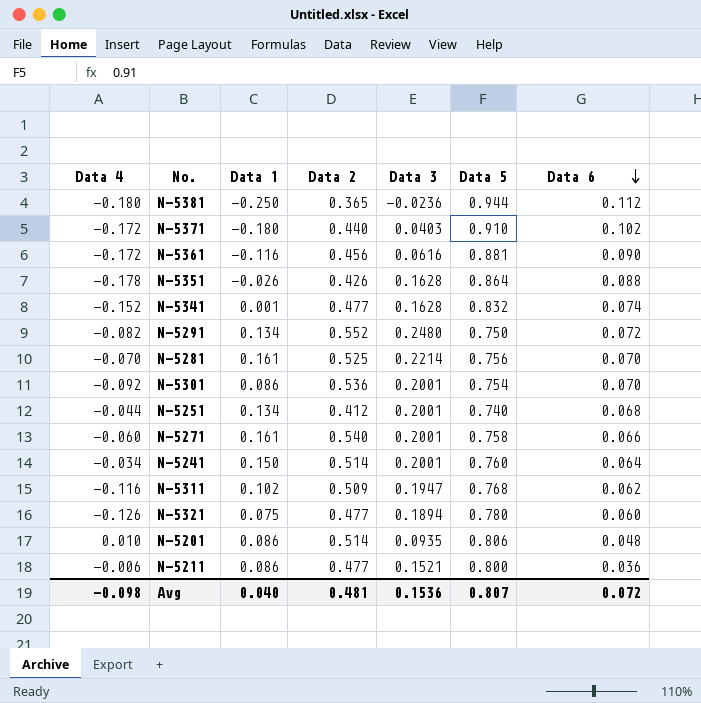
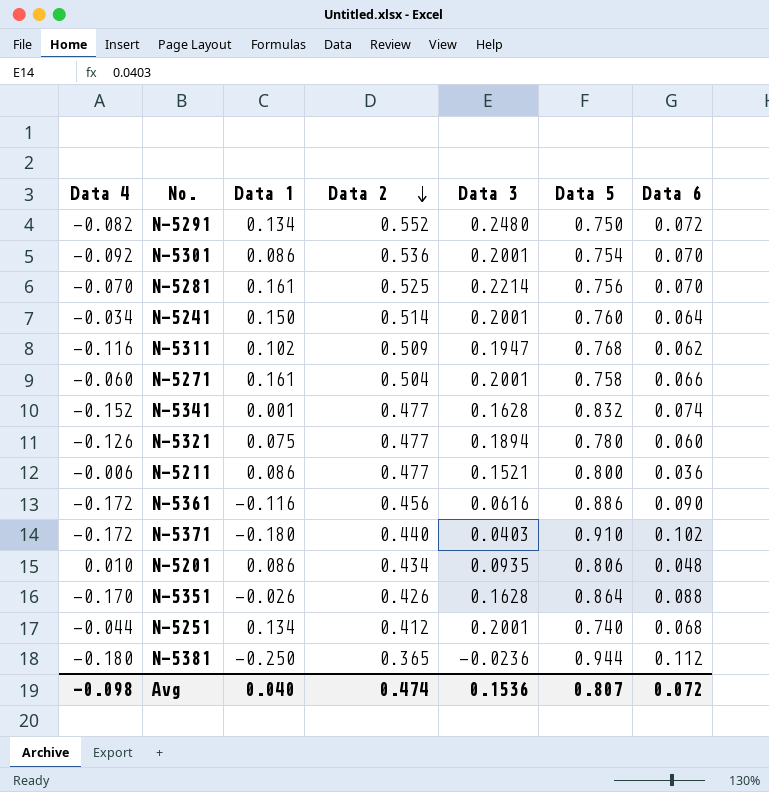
row order: Data 6 descending -> Data 2 descending
N-5271 | Data 2: 0.540 -> 0.504
N-5361 | Data 5: 0.881 -> 0.886
N-5201 | Data 2: 0.514 -> 0.434
N-5351 | Data 4: -0.178 -> -0.170
Avg | Data 2: 0.481 -> 0.474

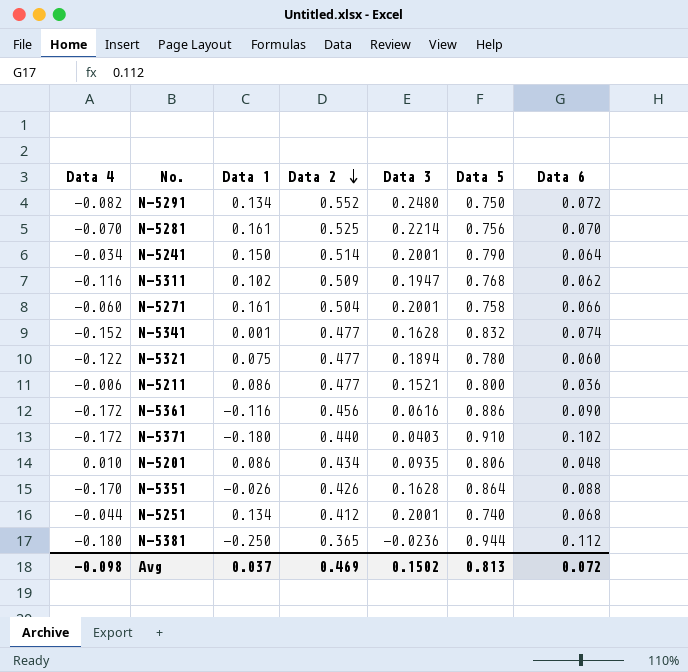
row N-5301: -0.092 | 0.086 | 0.536 | 0.2001 | 0.754 | 0.070 -> none
N-5241 | Data 5: 0.760 -> 0.790
N-5321 | Data 4: -0.126 -> -0.122
Avg | Data 1: 0.040 -> 0.037
Avg | Data 2: 0.474 -> 0.469
Avg | Data 3: 0.1536 -> 0.1502
Avg | Data 5: 0.807 -> 0.813

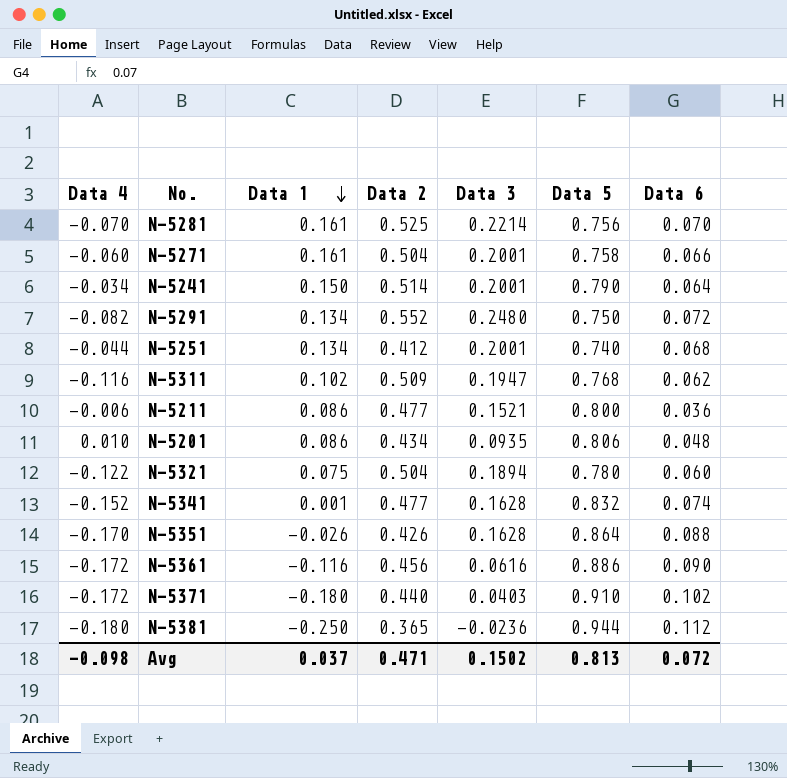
row order: Data 2 descending -> Data 1 descending
N-5321 | Data 2: 0.477 -> 0.504
Avg | Data 2: 0.469 -> 0.471

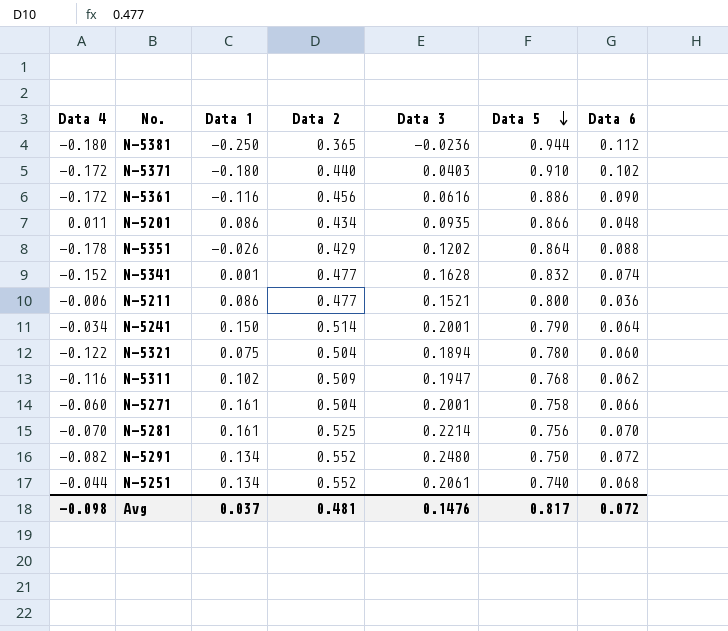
row order: Data 1 descending -> Data 5 descending
N-5201 | Data 4: 0.010 -> 0.011
N-5201 | Data 5: 0.806 -> 0.866
N-5351 | Data 4: -0.170 -> -0.178
N-5351 | Data 2: 0.426 -> 0.429
N-5351 | Data 3: 0.1628 -> 0.1202
N-5251 | Data 2: 0.412 -> 0.552
N-5251 | Data 3: 0.2001 -> 0.2061
Avg | Data 2: 0.471 -> 0.481
Avg | Data 3: 0.1502 -> 0.1476
Avg | Data 5: 0.813 -> 0.817

